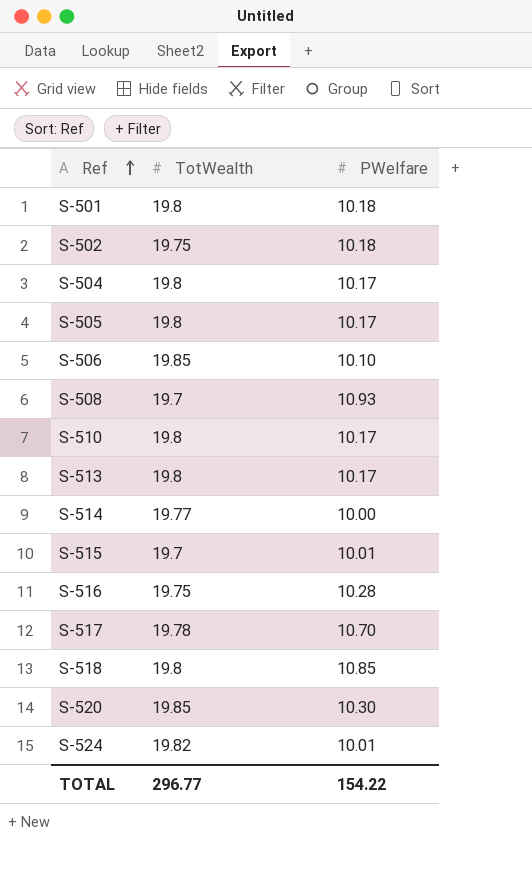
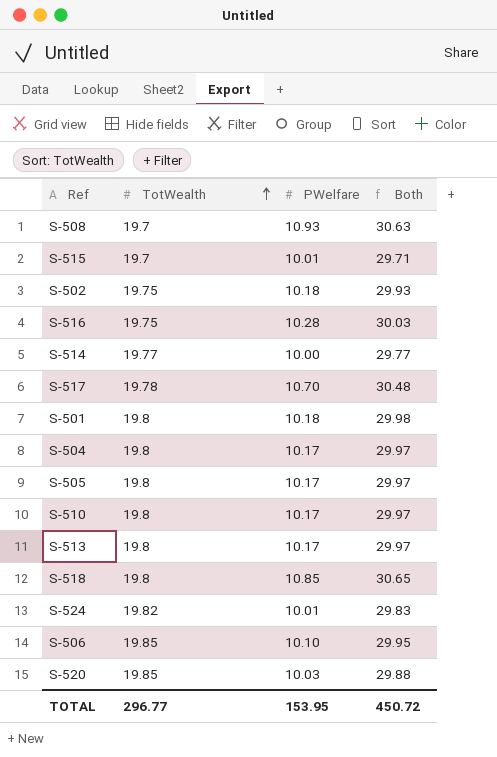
row order: Ref ascending -> TotWealth ascending
column Both | formula: none -> [TotWealth] + [PWelfare]
S-520 | PWelfare: 10.30 -> 10.03
TOTAL | PWelfare: 154.22 -> 153.95

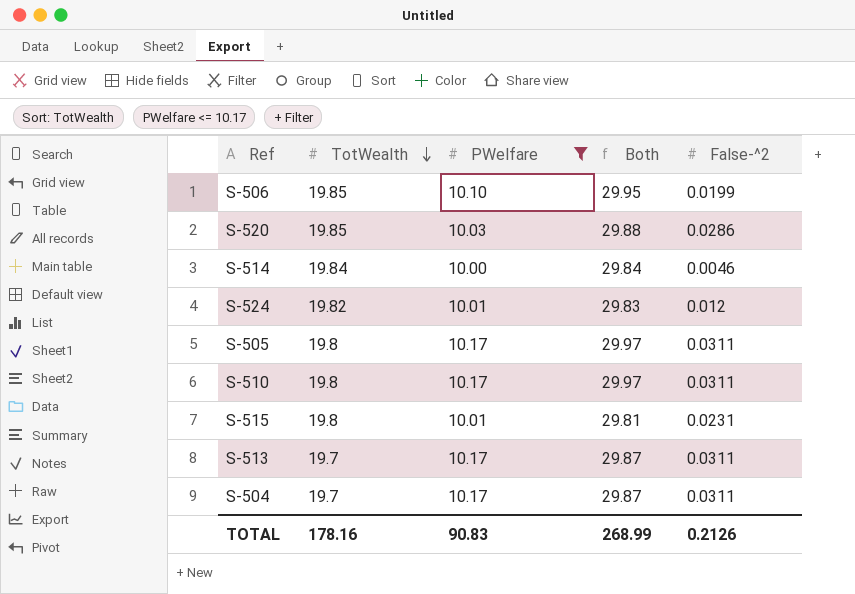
filter: none -> PWelfare <= 10.17
row order: TotWealth ascending -> TotWealth descending
column False-^2 | position: none -> 5
S-514 | TotWealth: 19.77 -> 19.84
S-514 | Both: 29.77 -> 29.84
S-515 | TotWealth: 19.7 -> 19.8
S-515 | Both: 29.71 -> 29.81
S-513 | TotWealth: 19.8 -> 19.7
S-513 | Both: 29.97 -> 29.87
S-504 | TotWealth: 19.8 -> 19.7
S-504 | Both: 29.97 -> 29.87
TOTAL | TotWealth: 296.77 -> 178.16
TOTAL | PWelfare: 153.95 -> 90.83
TOTAL | Both: 450.72 -> 268.99

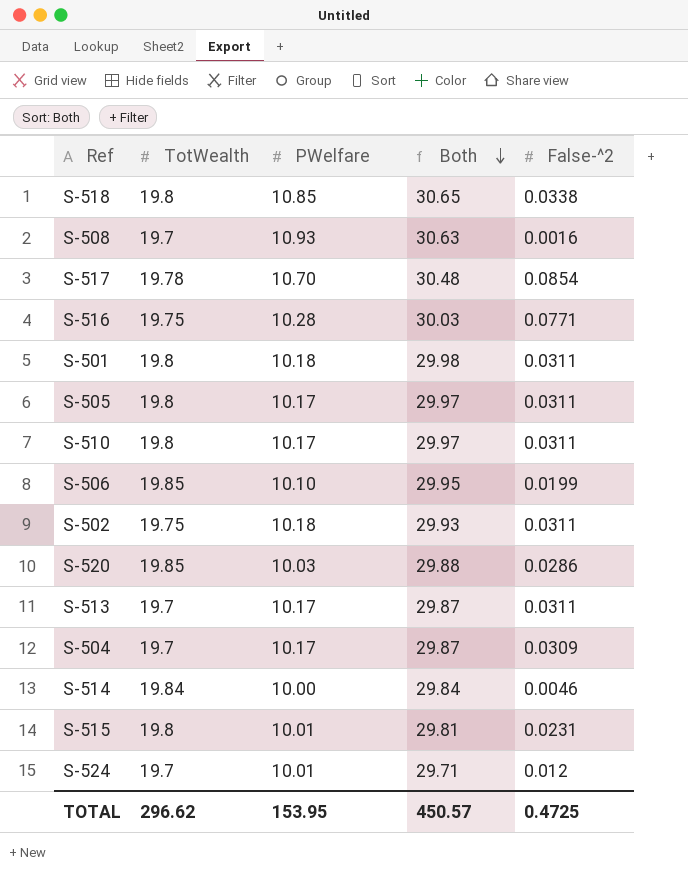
filter: PWelfare <= 10.17 -> none
row order: TotWealth descending -> Both descending
S-504 | False-^2: 0.0311 -> 0.0309
S-524 | TotWealth: 19.82 -> 19.7
S-524 | Both: 29.83 -> 29.71
TOTAL | TotWealth: 178.16 -> 296.62
TOTAL | PWelfare: 90.83 -> 153.95
TOTAL | Both: 268.99 -> 450.57
TOTAL | False-^2: 0.2126 -> 0.4725

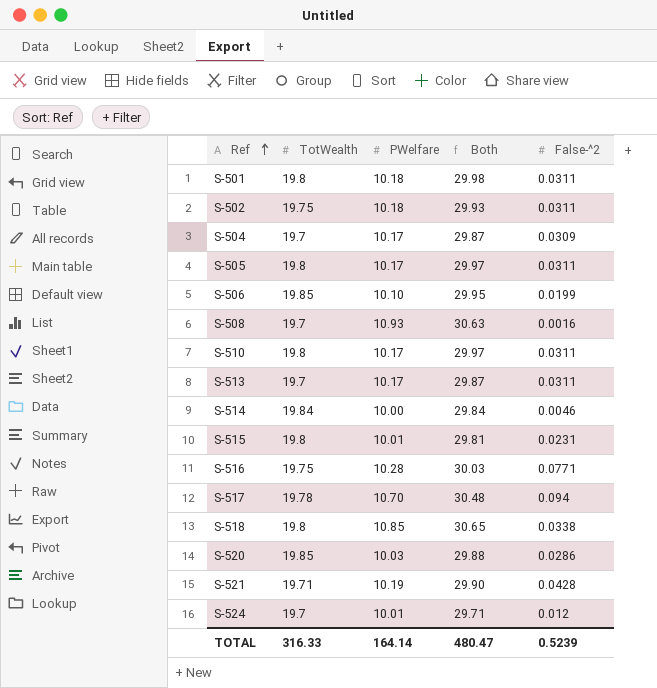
row order: Both descending -> Ref ascending
S-517 | False-^2: 0.0854 -> 0.094
row S-521: none -> 19.71 | 10.19 | 29.90 | 0.0428
TOTAL | TotWealth: 296.62 -> 316.33
TOTAL | PWelfare: 153.95 -> 164.14
TOTAL | Both: 450.57 -> 480.47
TOTAL | False-^2: 0.4725 -> 0.5239

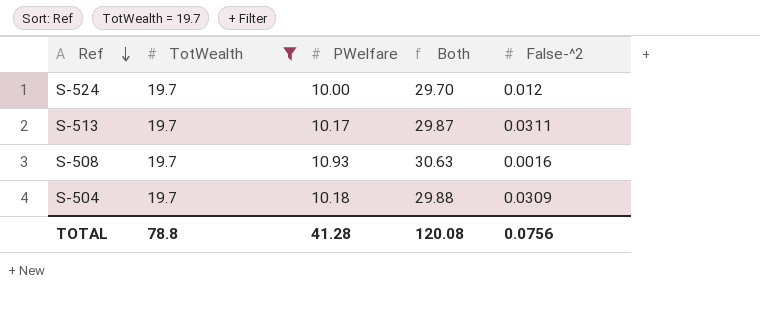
filter: none -> TotWealth = 19.7
row order: Ref ascending -> Ref descending
S-524 | PWelfare: 10.01 -> 10.00
S-524 | Both: 29.71 -> 29.70
S-504 | PWelfare: 10.17 -> 10.18
S-504 | Both: 29.87 -> 29.88
TOTAL | TotWealth: 316.33 -> 78.8
TOTAL | PWelfare: 164.14 -> 41.28
TOTAL | Both: 480.47 -> 120.08
TOTAL | False-^2: 0.5239 -> 0.0756

